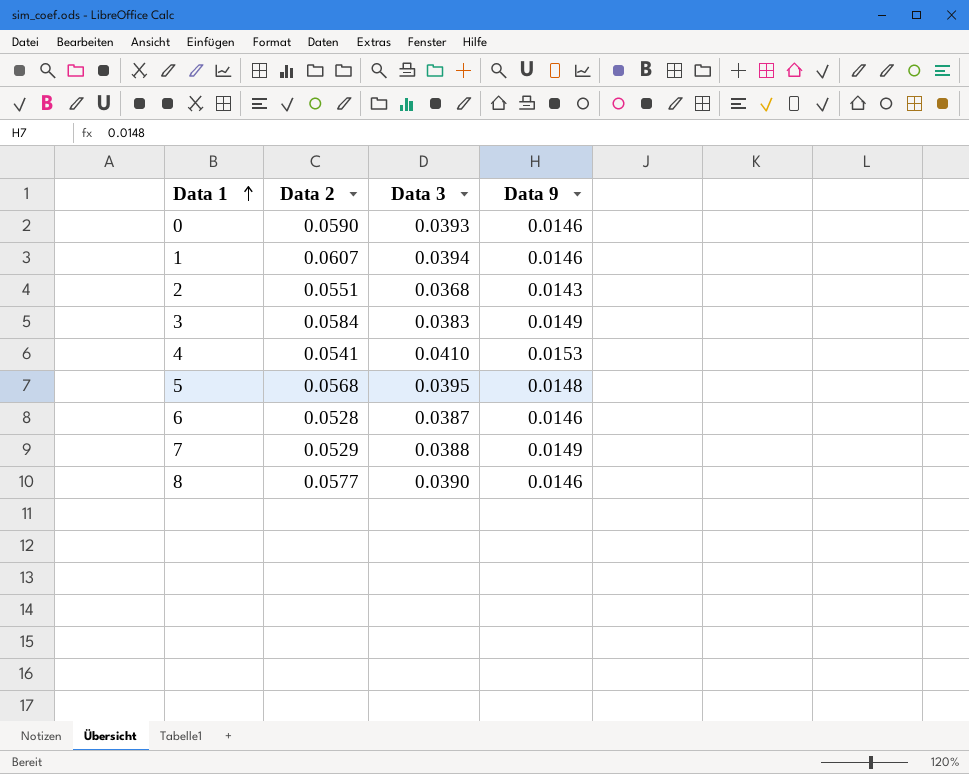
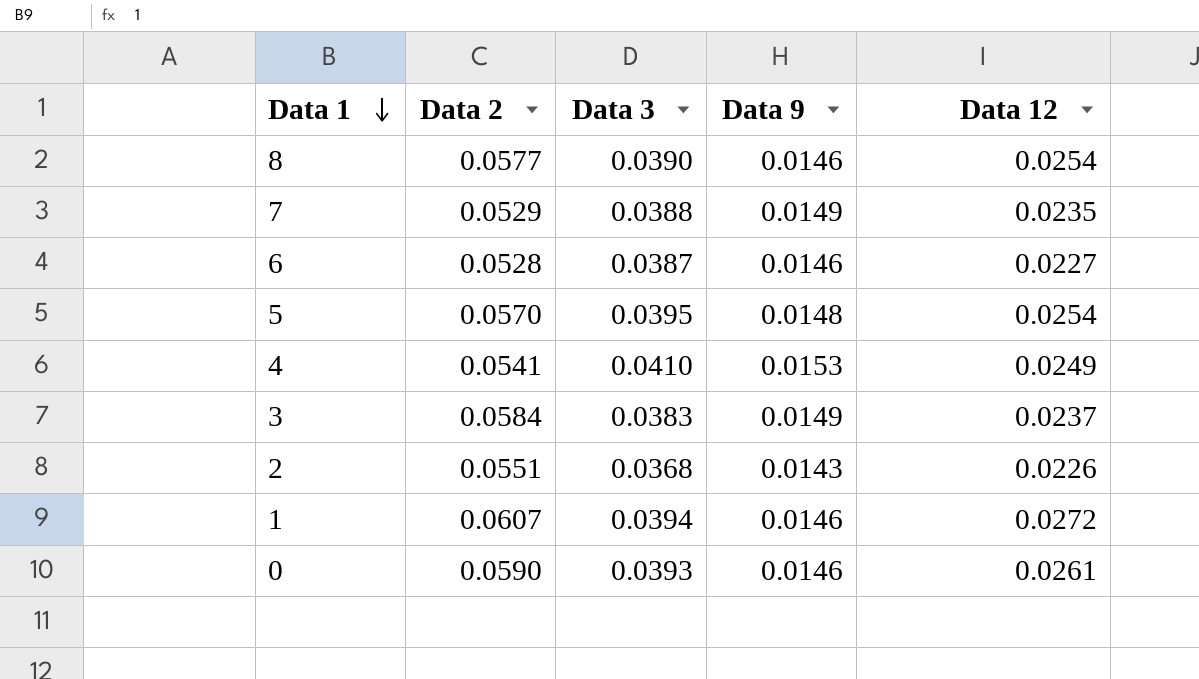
row order: Data 1 ascending -> Data 1 descending
column Data 12 | position: none -> 5
5 | Data 2: 0.0568 -> 0.0570

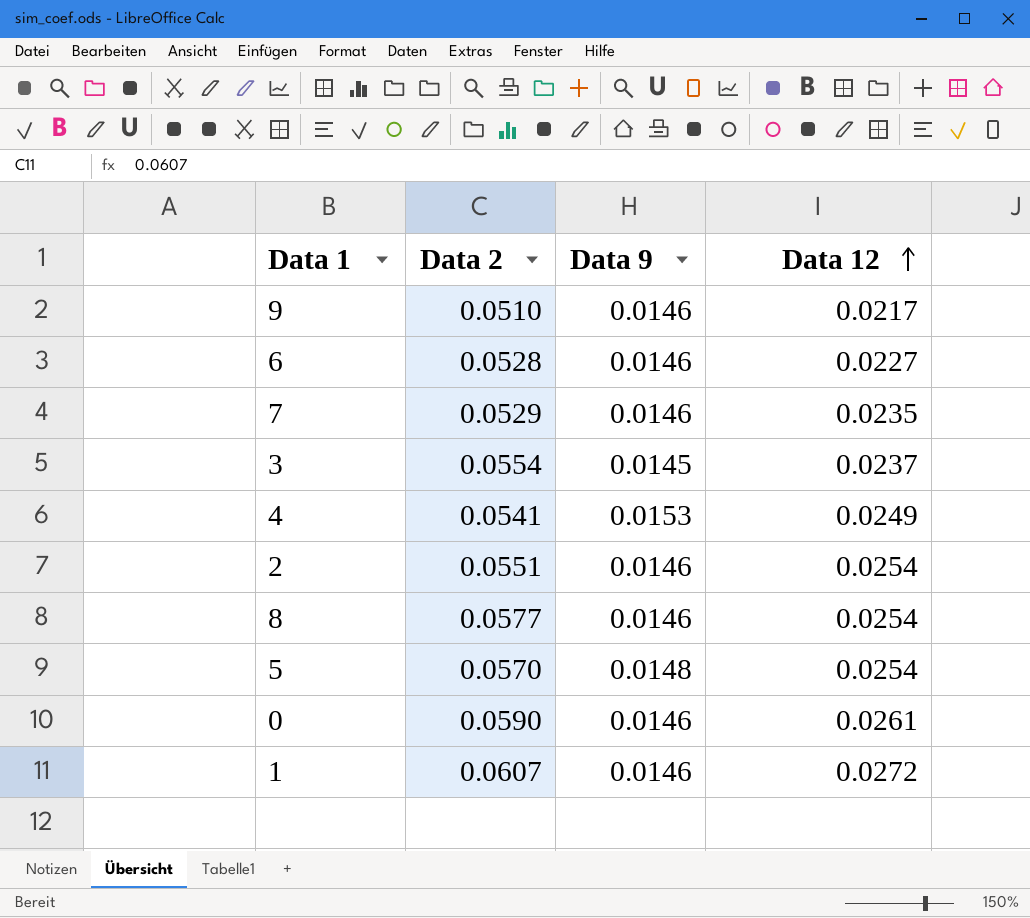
row order: Data 1 descending -> Data 12 ascending
column Data 3 | position: 3 -> none
row 9: none -> 0.0510 | 0.0146 | 0.0217
7 | Data 9: 0.0149 -> 0.0146
3 | Data 2: 0.0584 -> 0.0554
3 | Data 9: 0.0149 -> 0.0145
2 | Data 9: 0.0143 -> 0.0146
2 | Data 12: 0.0226 -> 0.0254

